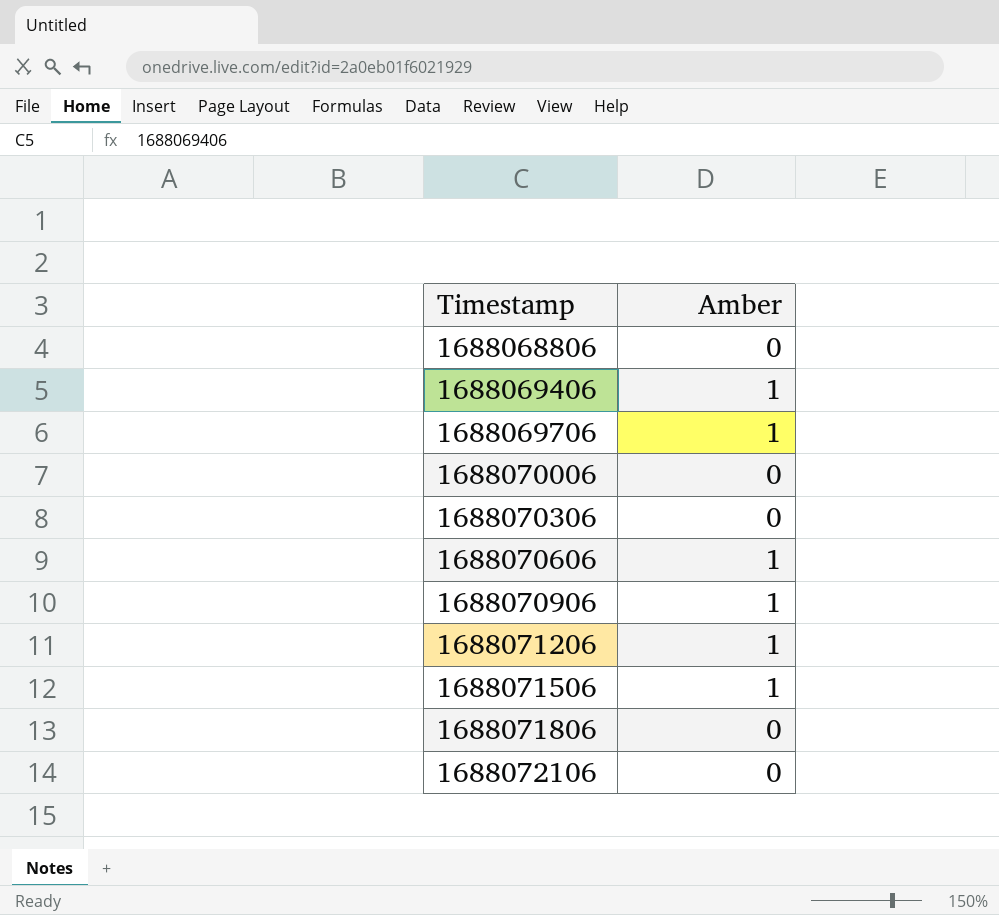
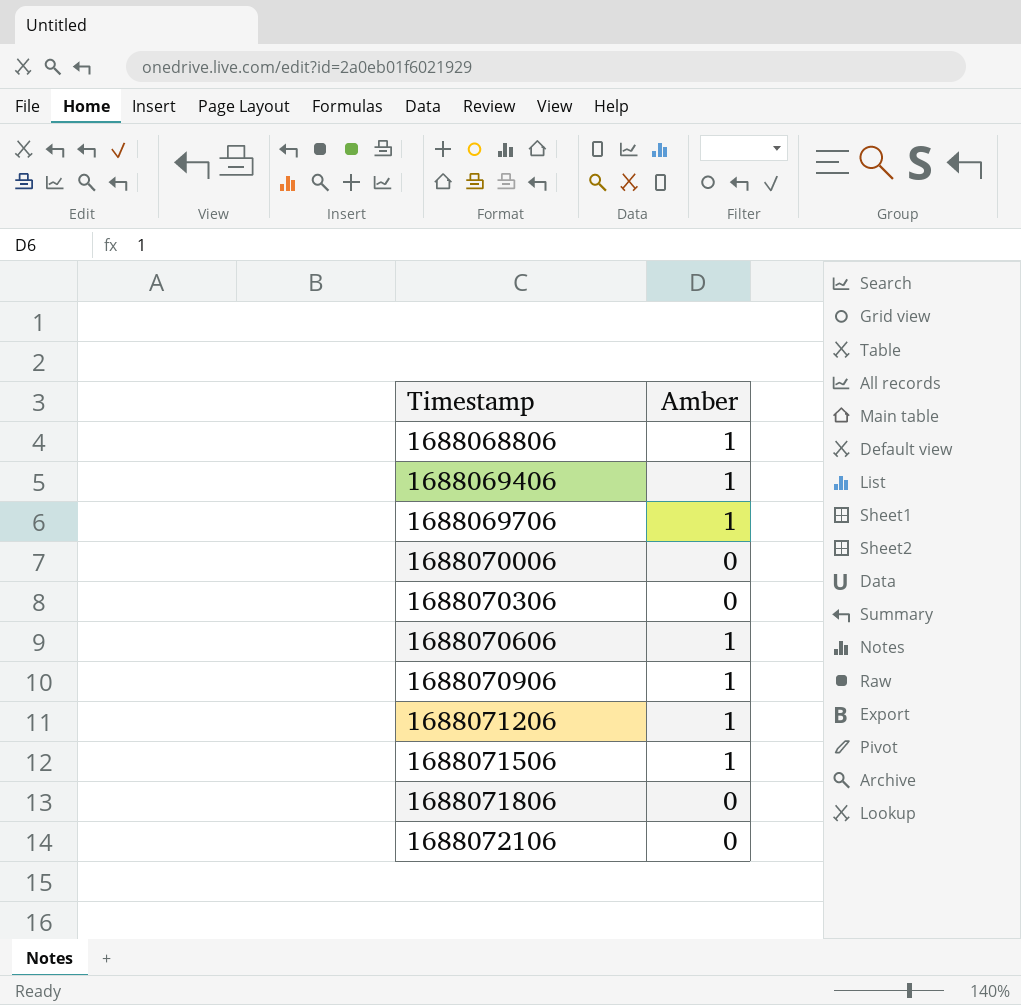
1688068806 | Amber: 0 -> 1

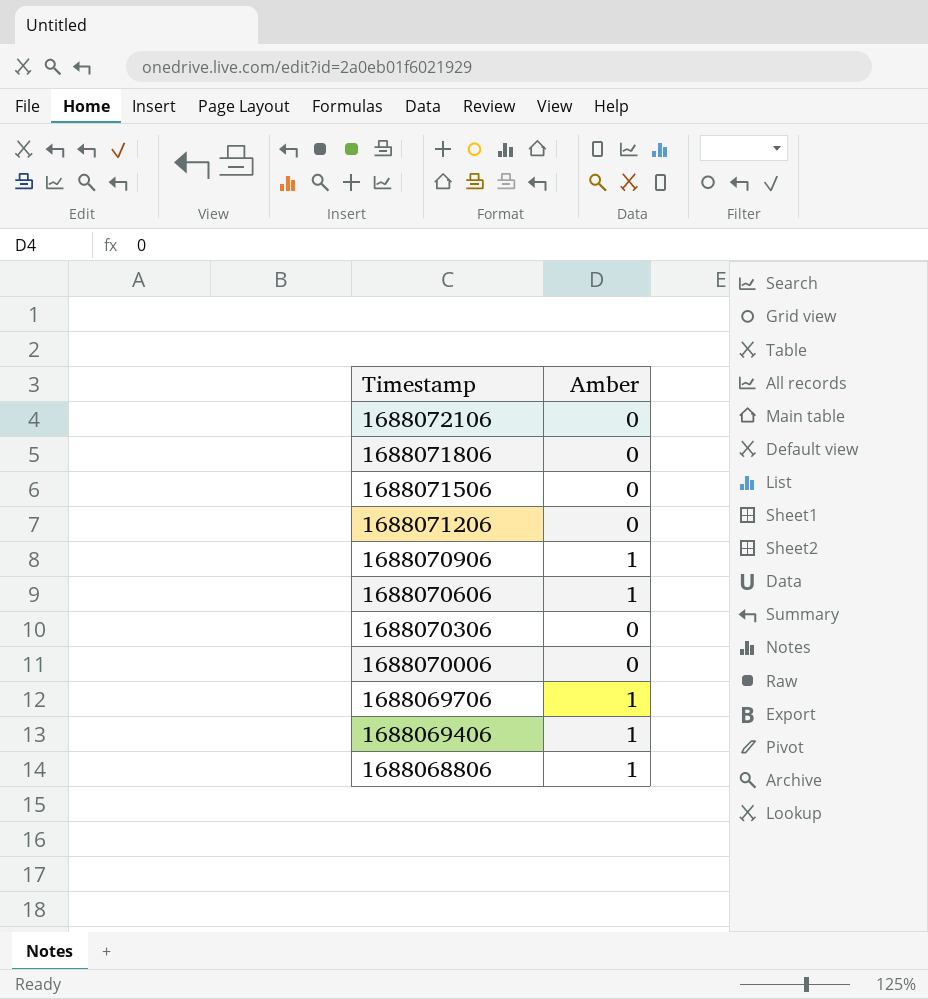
row order: Timestamp ascending -> Timestamp descending
1688071506 | Amber: 1 -> 0
1688071206 | Amber: 1 -> 0

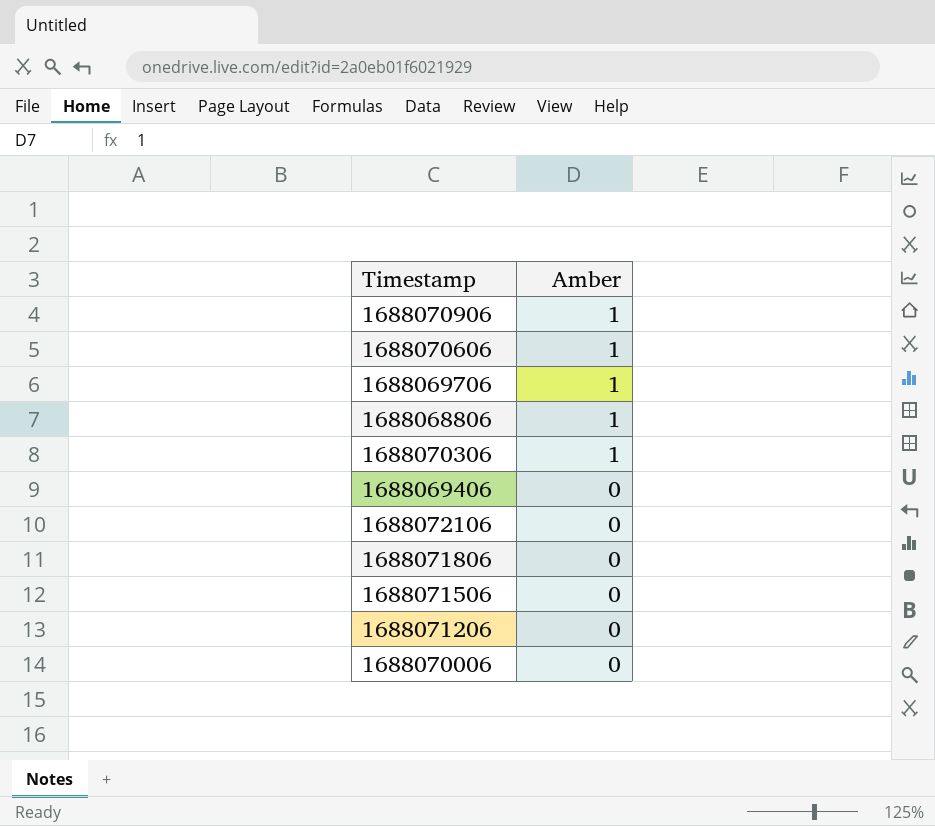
row order: Timestamp descending -> Amber descending
1688070306 | Amber: 0 -> 1
1688069406 | Amber: 1 -> 0

